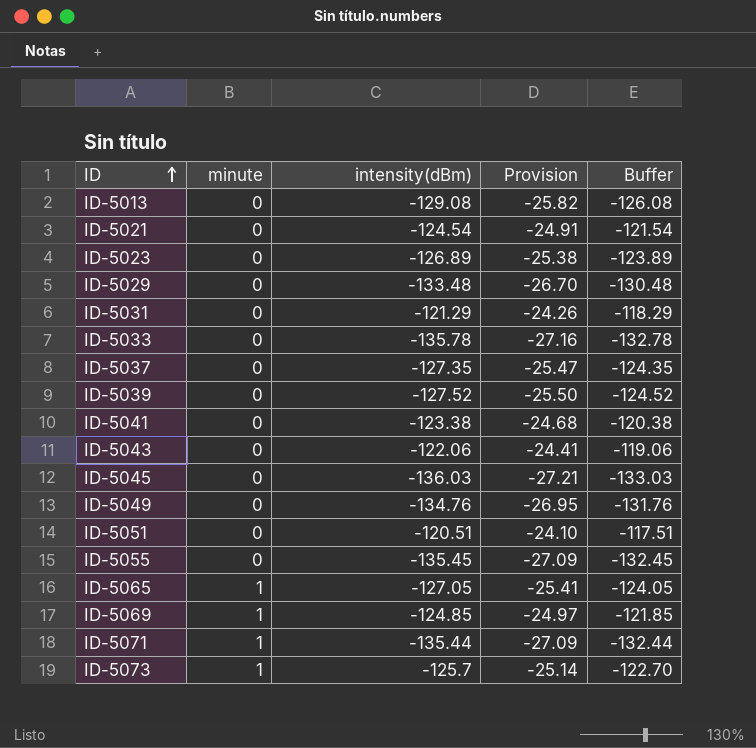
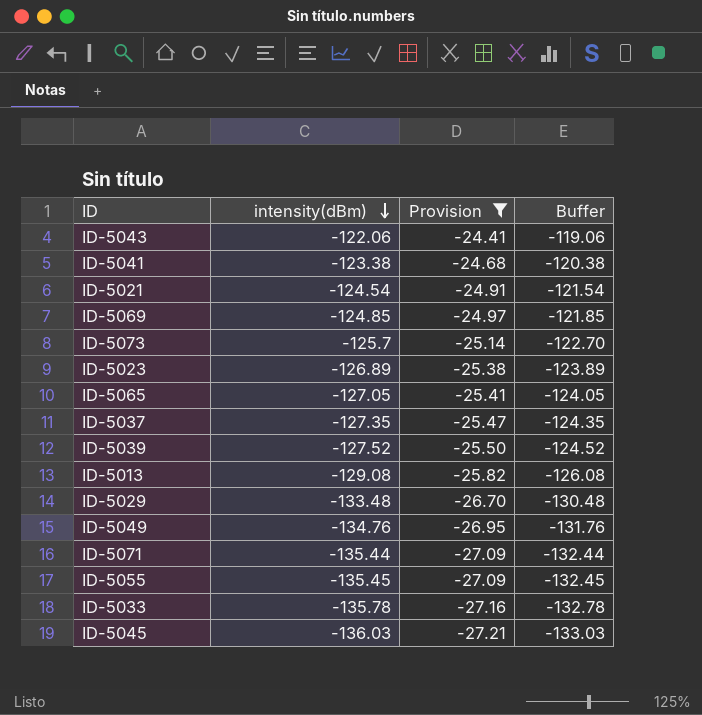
filter: none -> Provision <= -24.41
row order: ID ascending -> intensity(dBm) descending
column minute | position: 2 -> none

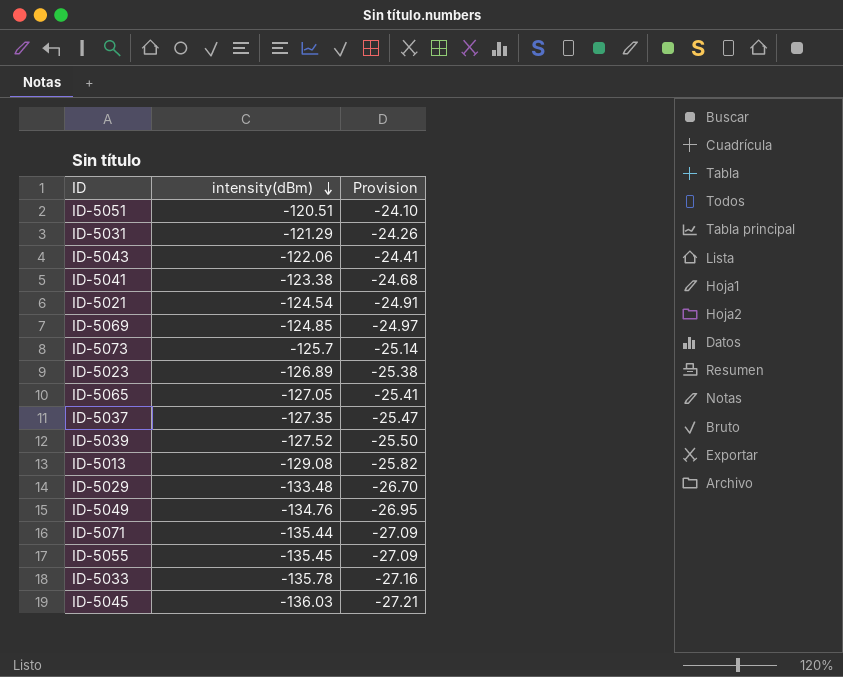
filter: Provision <= -24.41 -> none
column Buffer | formula: [intensity(dBm)] + 3 -> none

